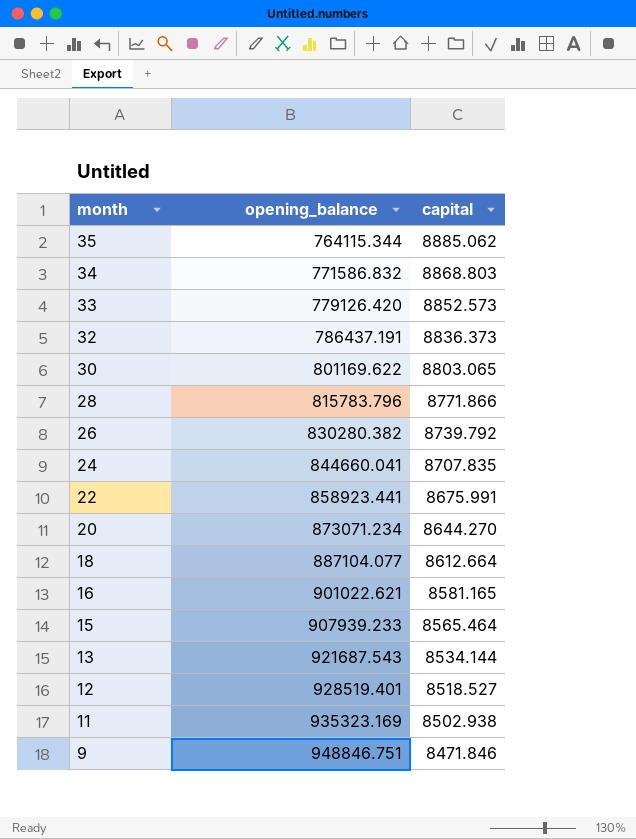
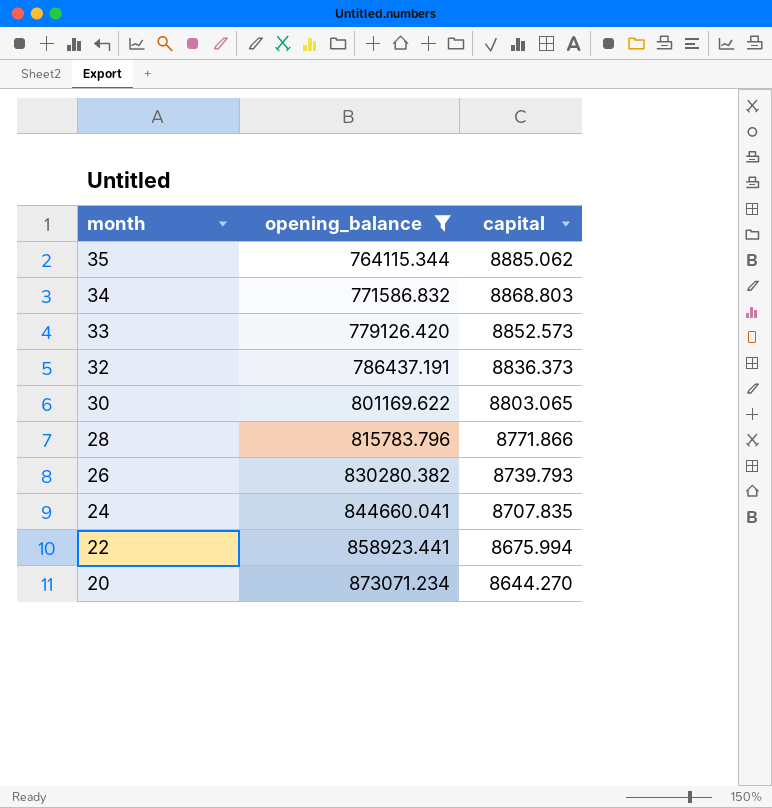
filter: none -> opening_balance <= 873071.234
26 | capital: 8739.792 -> 8739.793
22 | capital: 8675.991 -> 8675.994

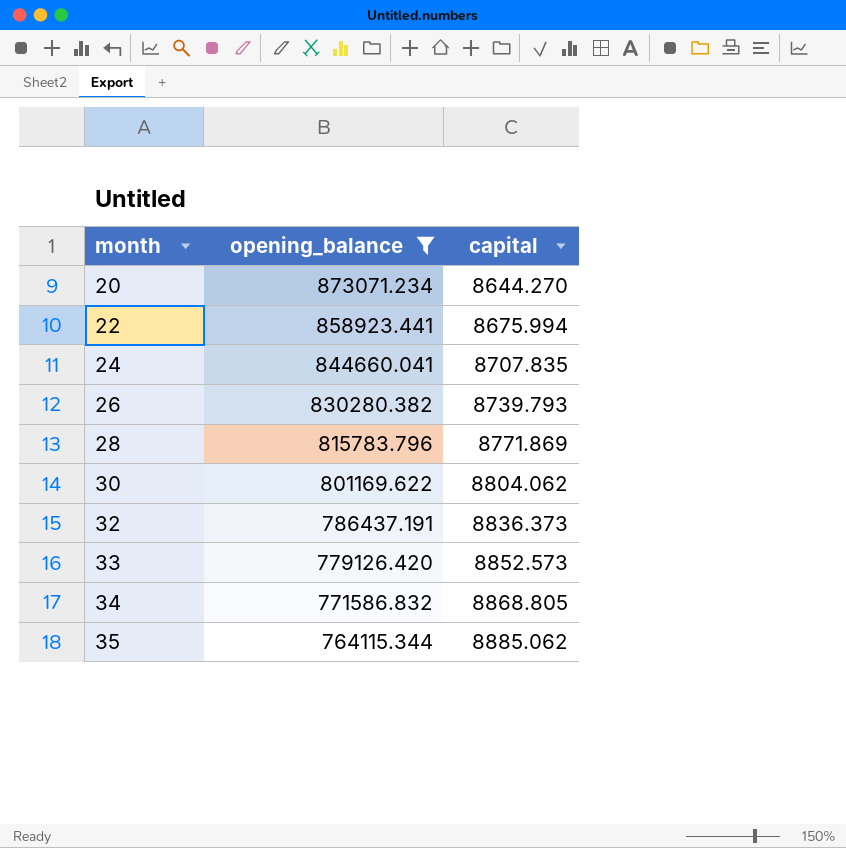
row order: month descending -> month ascending
28 | capital: 8771.866 -> 8771.869
30 | capital: 8803.065 -> 8804.062
34 | capital: 8868.803 -> 8868.805

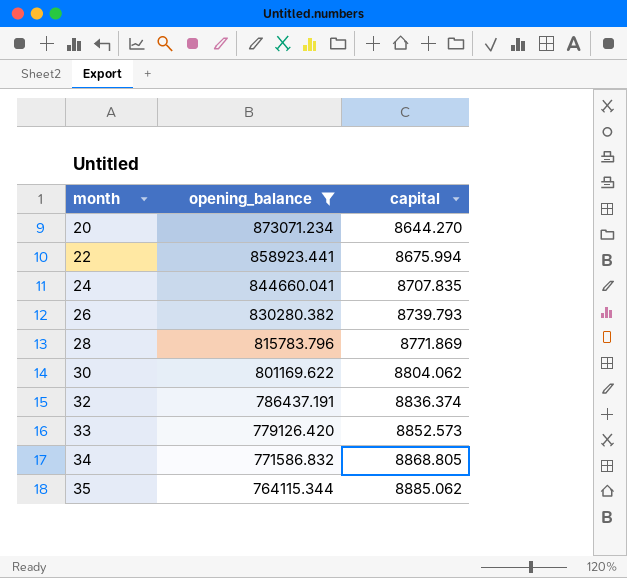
32 | capital: 8836.373 -> 8836.374

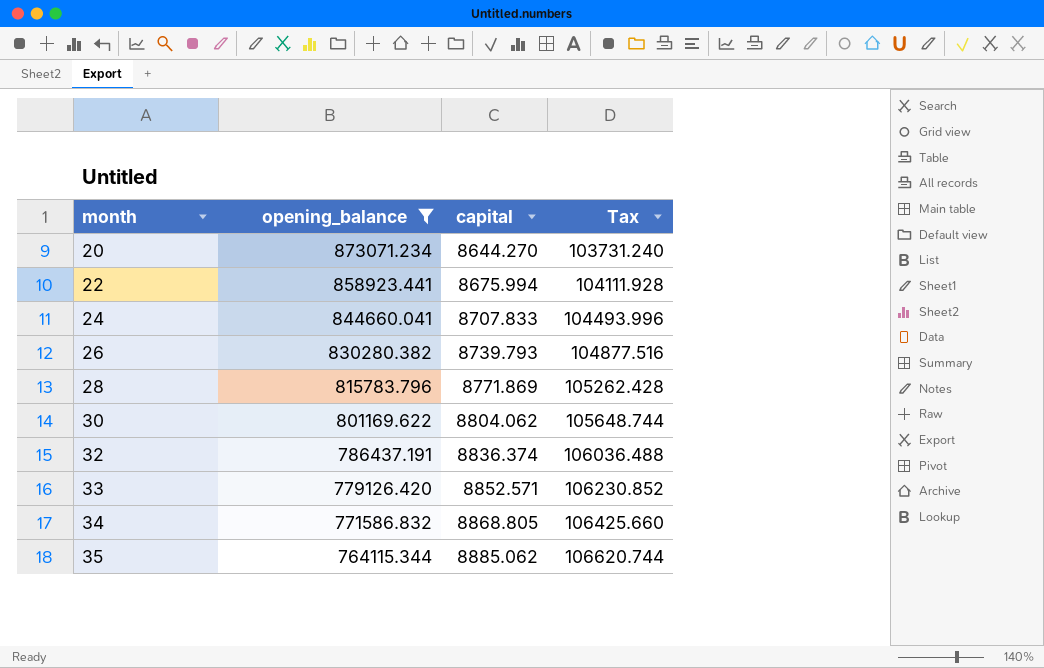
column Tax | formula: none -> [capital] * 12
24 | capital: 8707.835 -> 8707.833
33 | capital: 8852.573 -> 8852.571

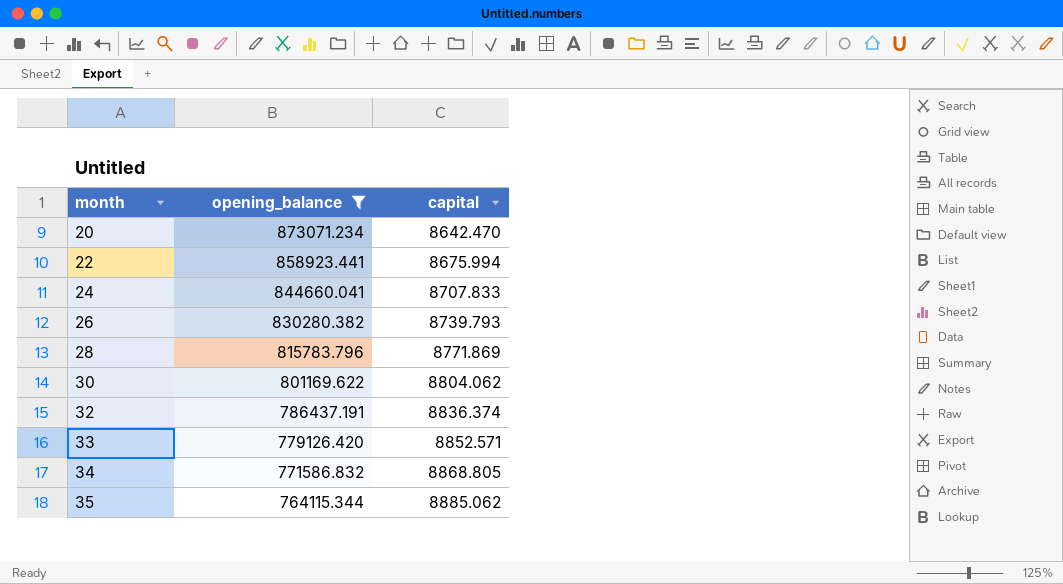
column Tax | formula: [capital] * 12 -> none
20 | capital: 8644.270 -> 8642.470

